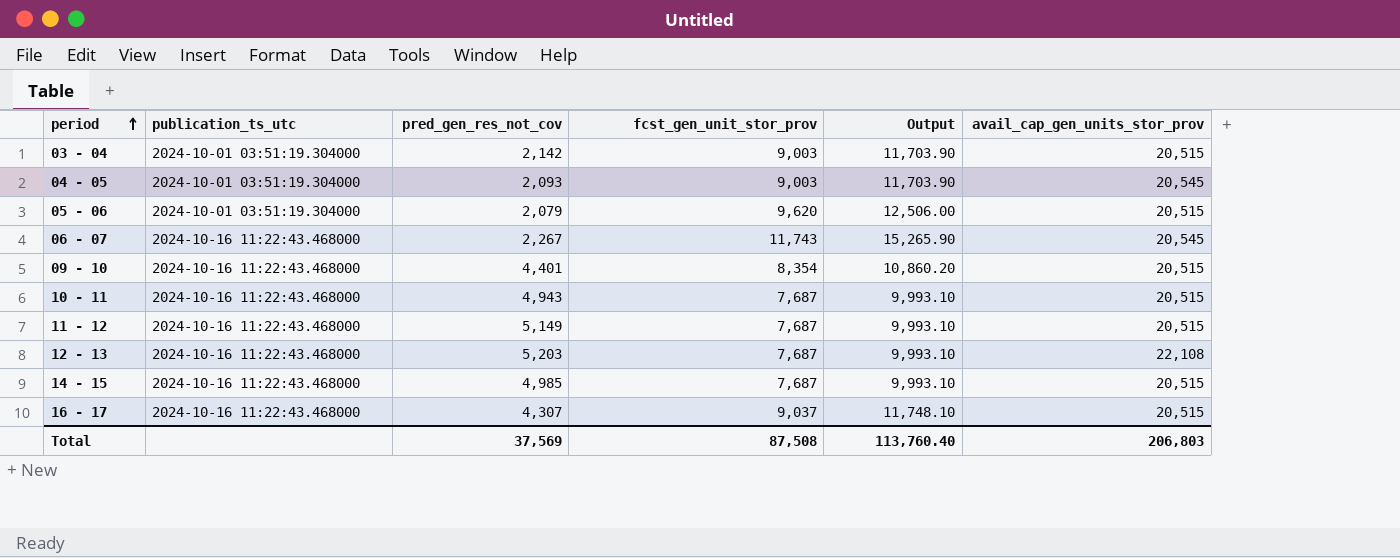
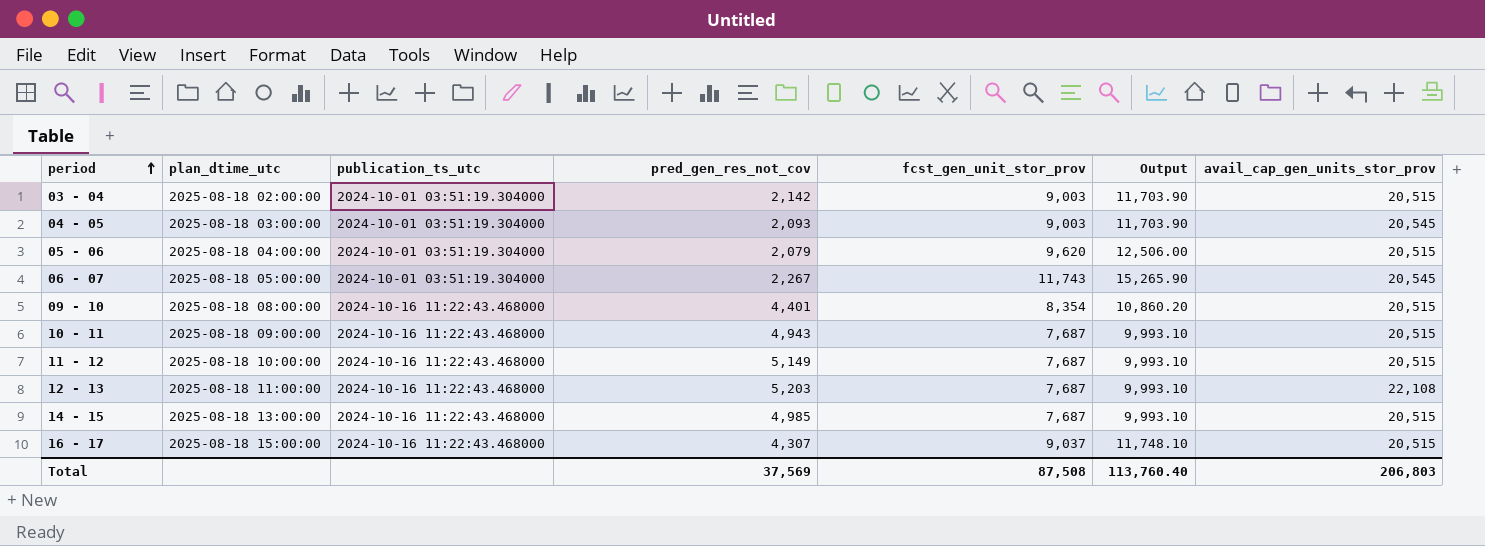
column plan_dtime_utc | position: none -> 2
06 - 07 | publication_ts_utc: 2024-10-16 11:22:43.468000 -> 2024-10-01 03:51:19.304000

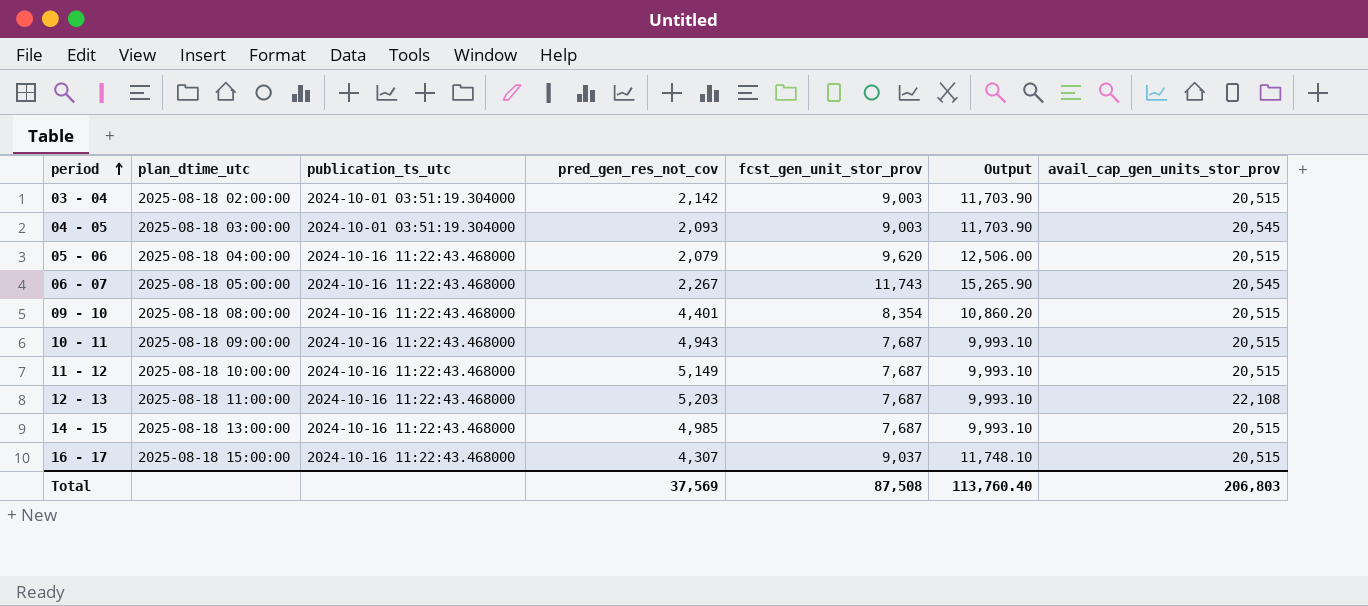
05 - 06 | publication_ts_utc: 2024-10-01 03:51:19.304000 -> 2024-10-16 11:22:43.468000
06 - 07 | publication_ts_utc: 2024-10-01 03:51:19.304000 -> 2024-10-16 11:22:43.468000

